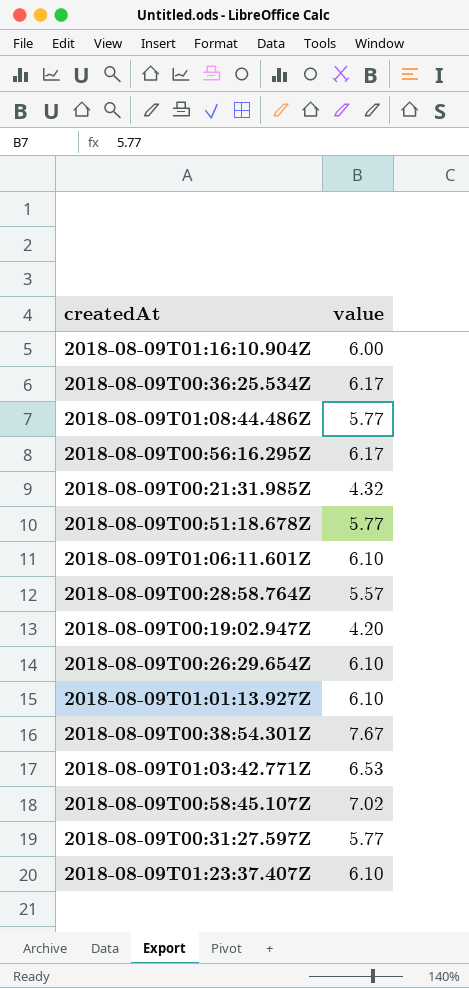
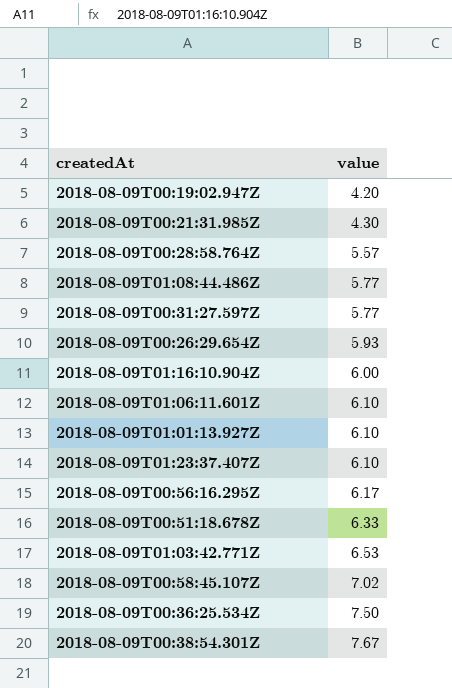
row order: none -> value ascending
2018-08-09T00:21:31.985Z | value: 4.32 -> 4.30
2018-08-09T00:26:29.654Z | value: 6.10 -> 5.93
2018-08-09T00:51:18.678Z | value: 5.77 -> 6.33
2018-08-09T00:36:25.534Z | value: 6.17 -> 7.50

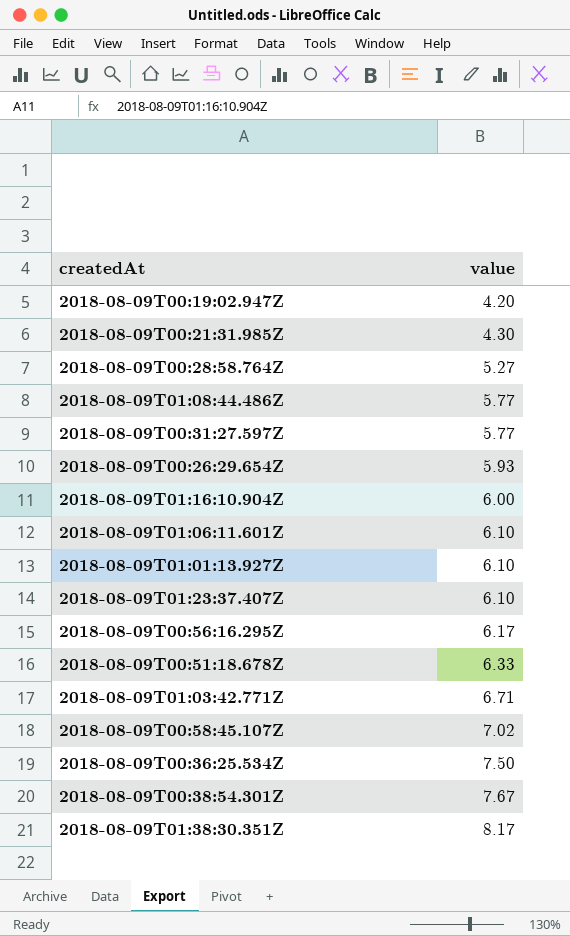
2018-08-09T00:28:58.764Z | value: 5.57 -> 5.27
2018-08-09T01:03:42.771Z | value: 6.53 -> 6.71
row 2018-08-09T01:38:30.351Z: none -> 8.17

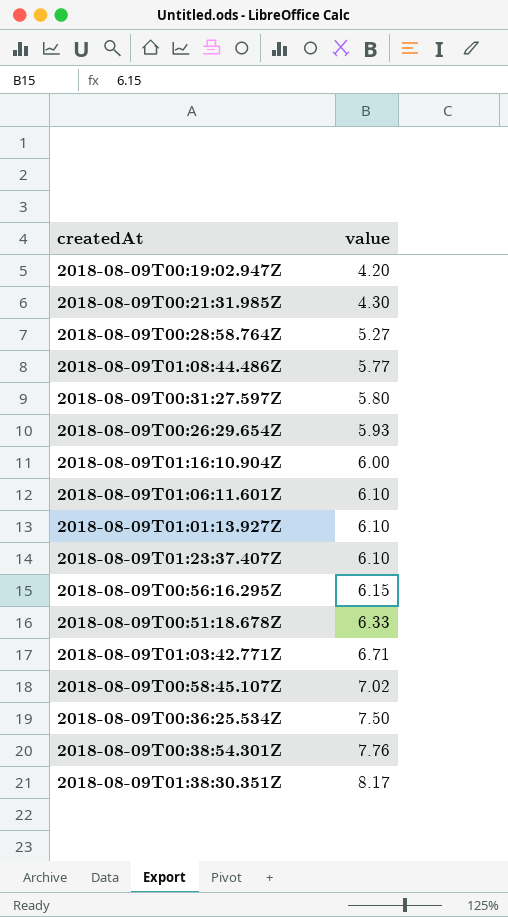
2018-08-09T00:31:27.597Z | value: 5.77 -> 5.80
2018-08-09T00:56:16.295Z | value: 6.17 -> 6.15
2018-08-09T00:38:54.301Z | value: 7.67 -> 7.76

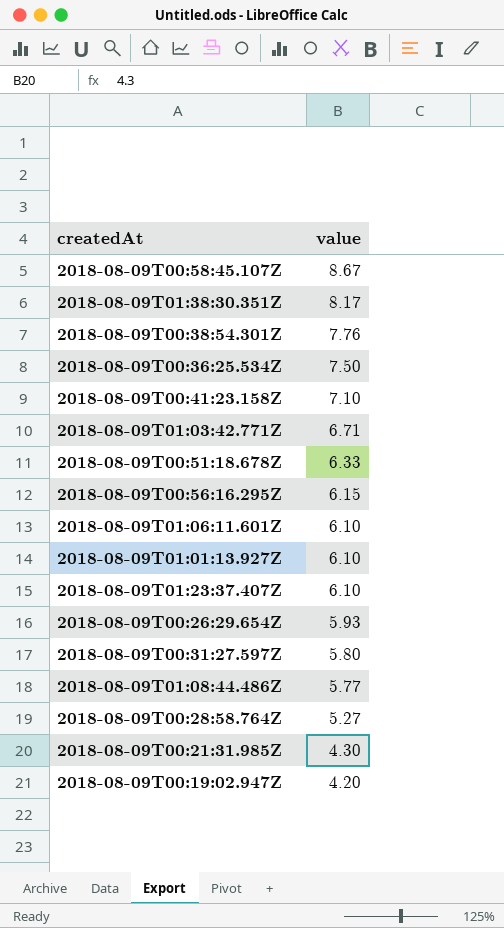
row order: value ascending -> value descending
row 2018-08-09T01:16:10.904Z: 6.00 -> none
2018-08-09T00:58:45.107Z | value: 7.02 -> 8.67
row 2018-08-09T00:41:23.158Z: none -> 7.10

